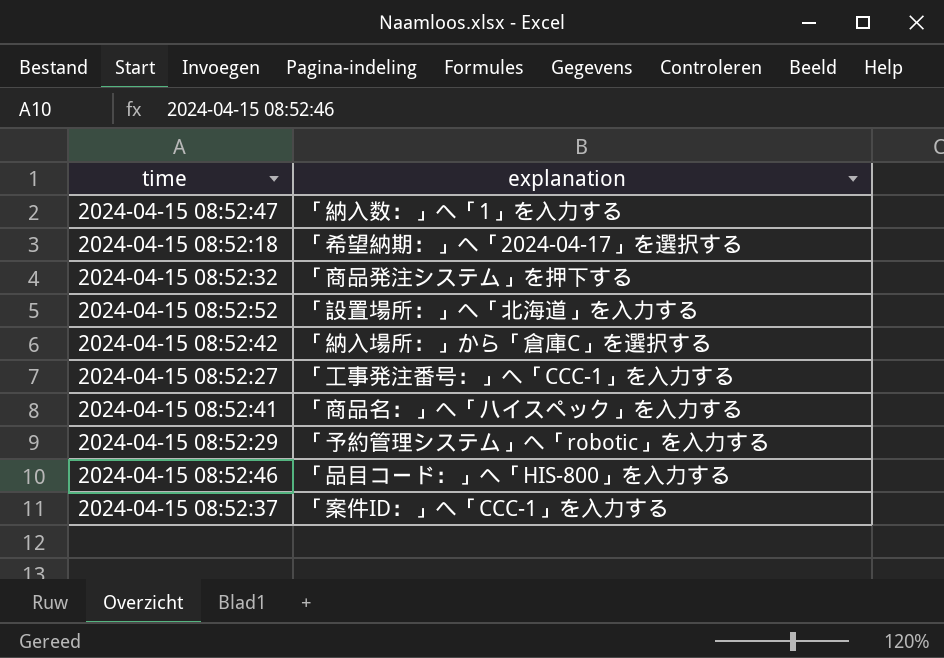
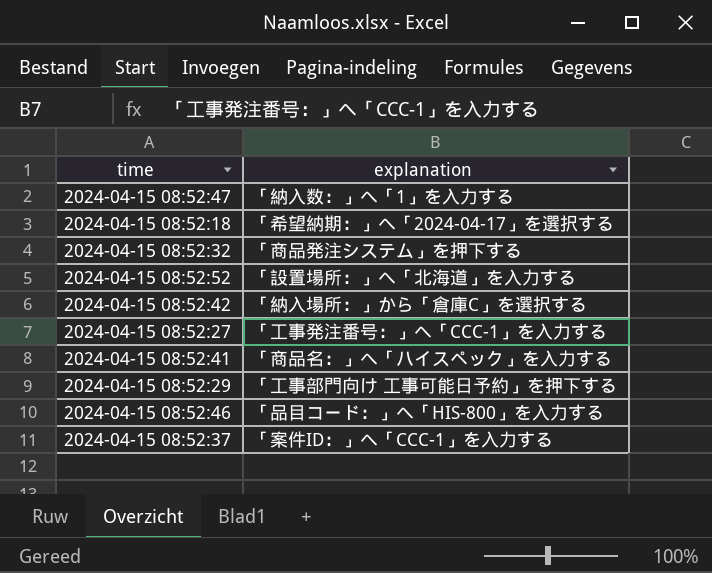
2024-04-15 08:52:29 | explanation: 「予約管理システム」へ「robotic」を入力する -> 「工事部門向け 工事可能日予約」を押下する

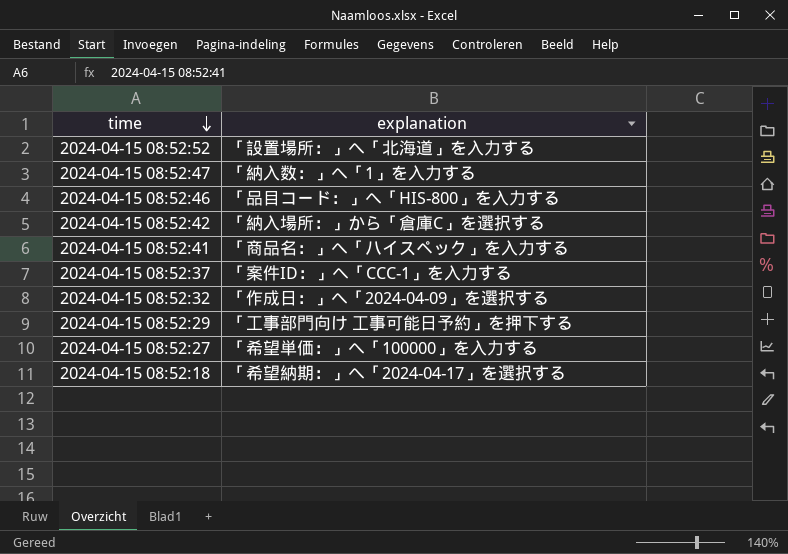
row order: none -> time descending
2024-04-15 08:52:32 | explanation: 「商品発注システム」を押下する -> 「作成日：」へ「2024-04-09」を選択する
2024-04-15 08:52:27 | explanation: 「工事発注番号：」へ「CCC-1」を入力する -> 「希望単価：」へ「100000」を入力する

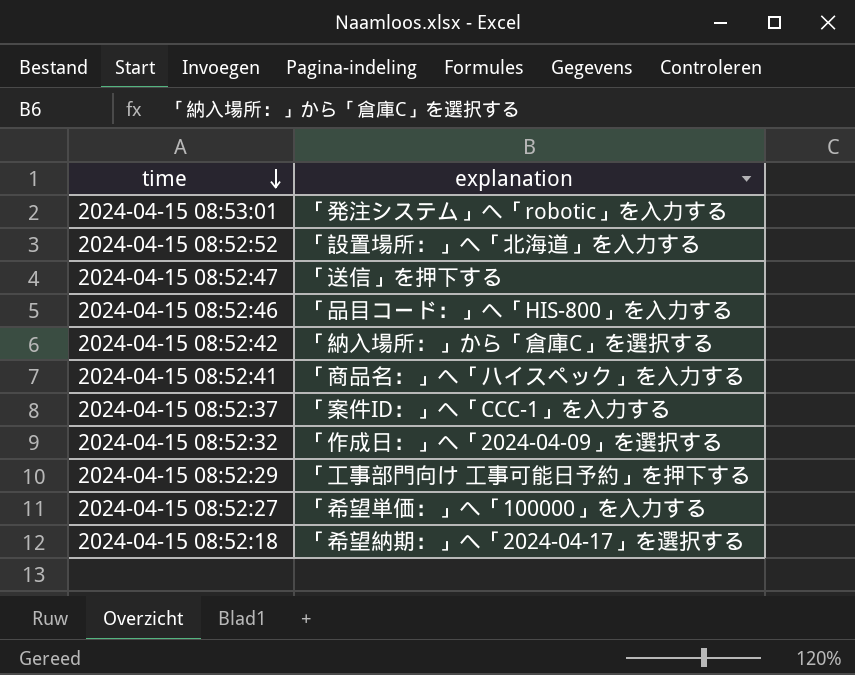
row 2024-04-15 08:53:01: none -> 「発注システム」へ「robotic」を入力する
2024-04-15 08:52:47 | explanation: 「納入数：」へ「1」を入力する -> 「送信」を押下する

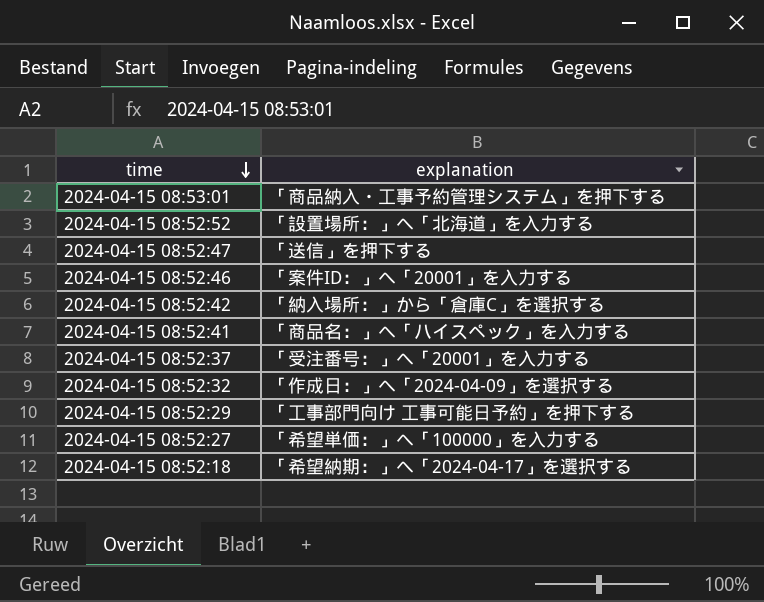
2024-04-15 08:53:01 | explanation: 「発注システム」へ「robotic」を入力する -> 「商品納入・工事予約管理システム」を押下する
2024-04-15 08:52:46 | explanation: 「品目コード：」へ「HIS-800」を入力する -> 「案件ID：」へ「20001」を入力する
2024-04-15 08:52:37 | explanation: 「案件ID：」へ「CCC-1」を入力する -> 「受注番号：」へ「20001」を入力する

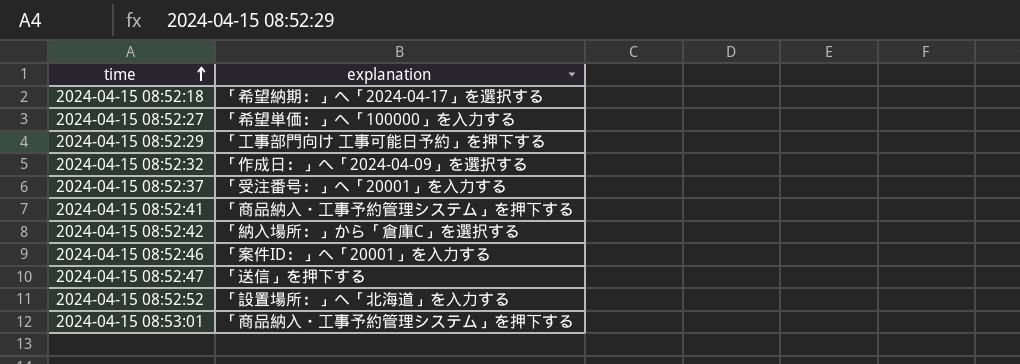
row order: time descending -> time ascending
2024-04-15 08:52:41 | explanation: 「商品名：」へ「ハイスペック」を入力する -> 「商品納入・工事予約管理システム」を押下する

